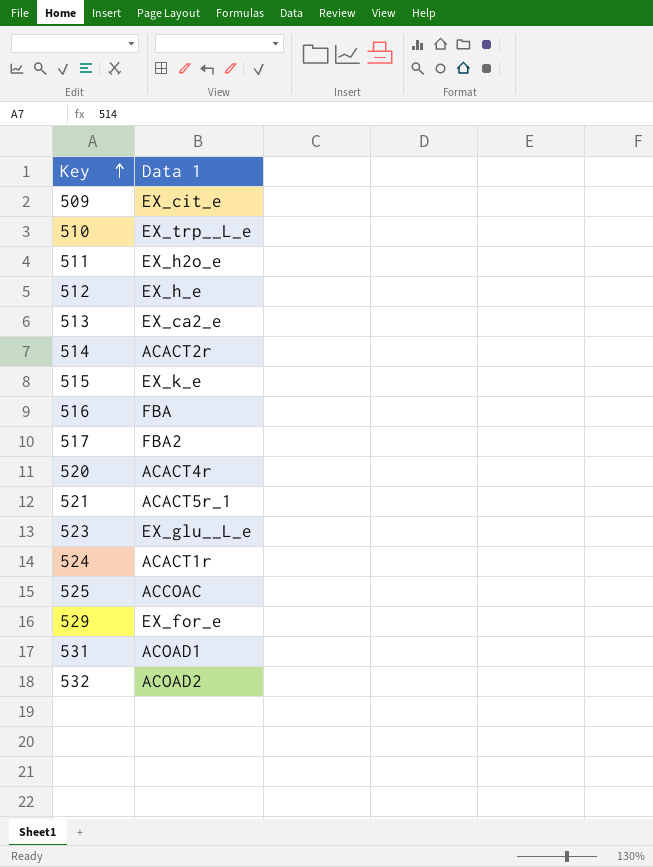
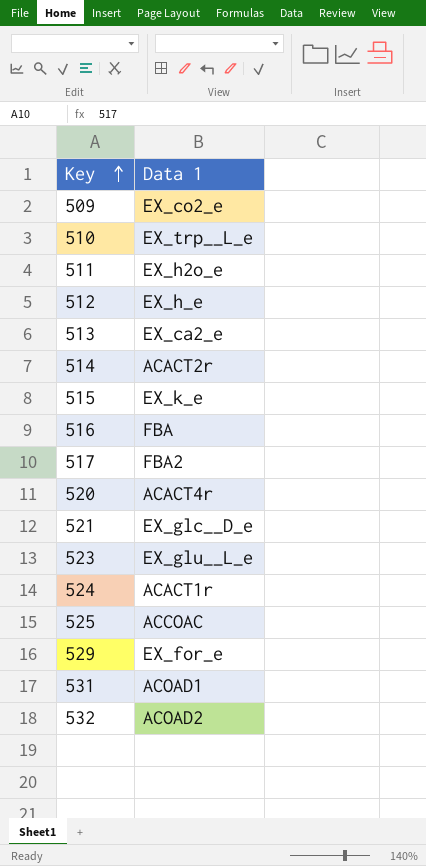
509 | Data 1: EX_cit_e -> EX_co2_e
521 | Data 1: ACACT5r_1 -> EX_glc__D_e

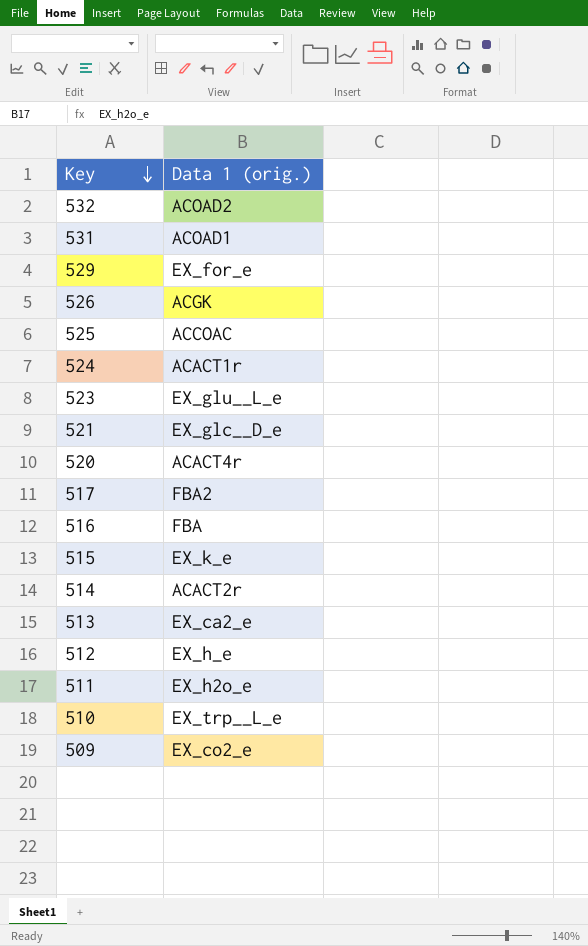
row order: Key ascending -> Key descending
column name: Data 1 -> Data 1 (orig.)
row 526: none -> ACGK

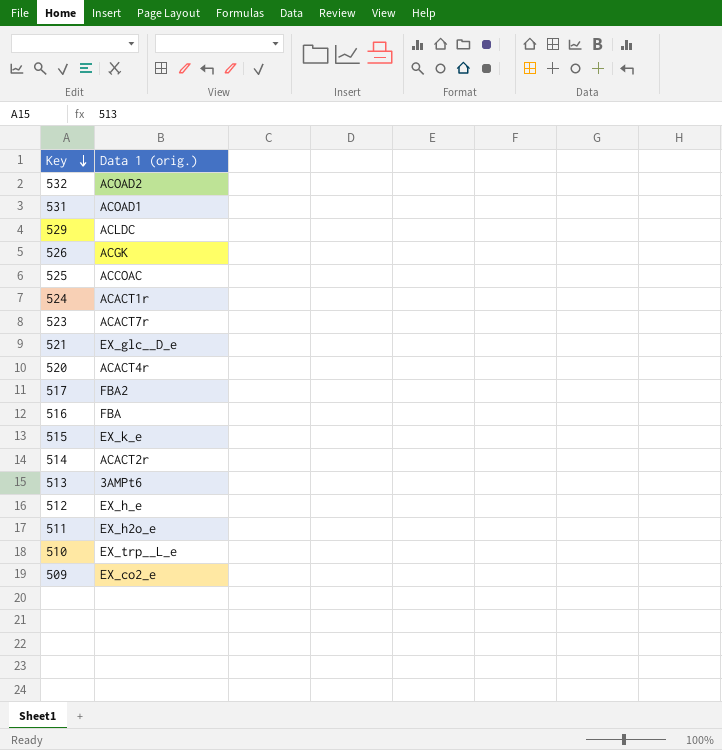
529 | Data 1 (orig.): EX_for_e -> ACLDC
523 | Data 1 (orig.): EX_glu__L_e -> ACACT7r
513 | Data 1 (orig.): EX_ca2_e -> 3AMPt6

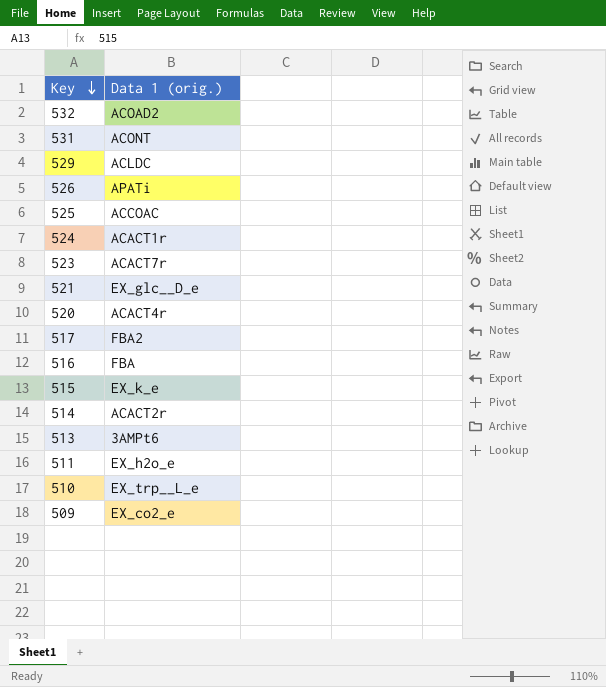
row 512: EX_h_e -> none
531 | Data 1 (orig.): ACOAD1 -> ACONT
526 | Data 1 (orig.): ACGK -> APATi

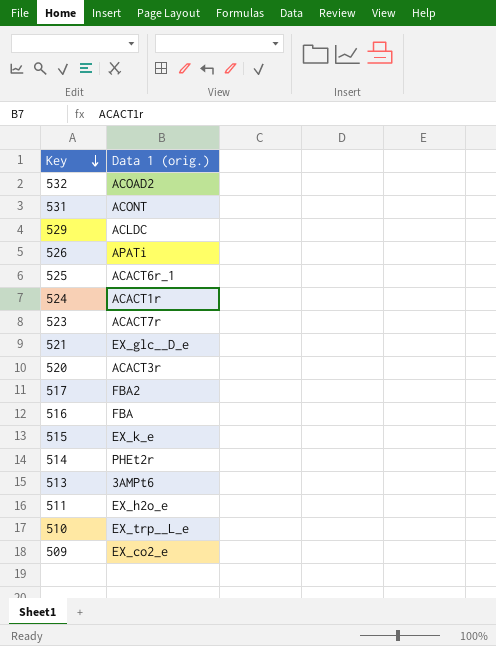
525 | Data 1 (orig.): ACCOAC -> ACACT6r_1
520 | Data 1 (orig.): ACACT4r -> ACACT3r
514 | Data 1 (orig.): ACACT2r -> PHEt2r

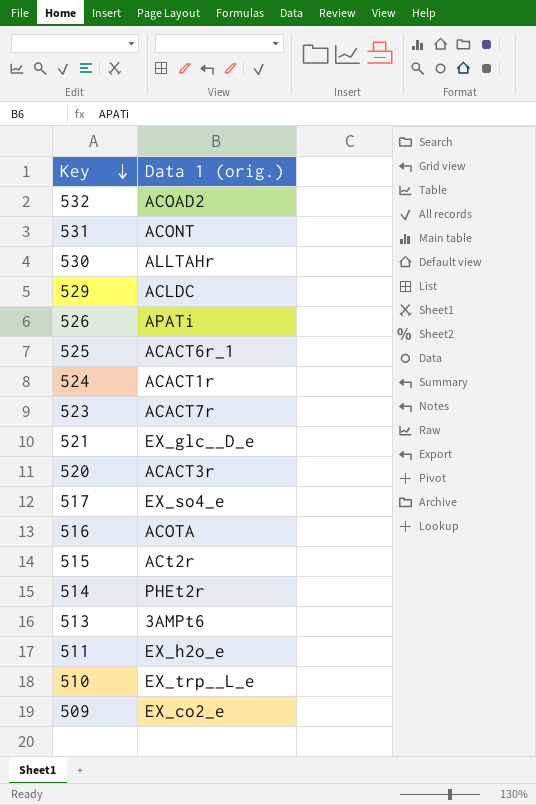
row 530: none -> ALLTAHr
517 | Data 1 (orig.): FBA2 -> EX_so4_e
516 | Data 1 (orig.): FBA -> ACOTA
515 | Data 1 (orig.): EX_k_e -> ACt2r

